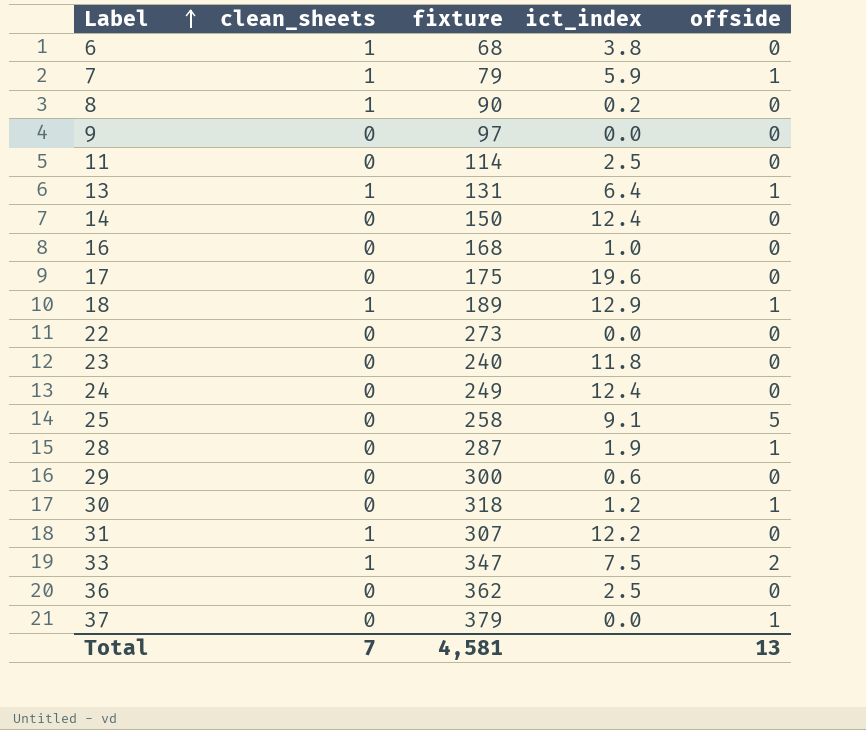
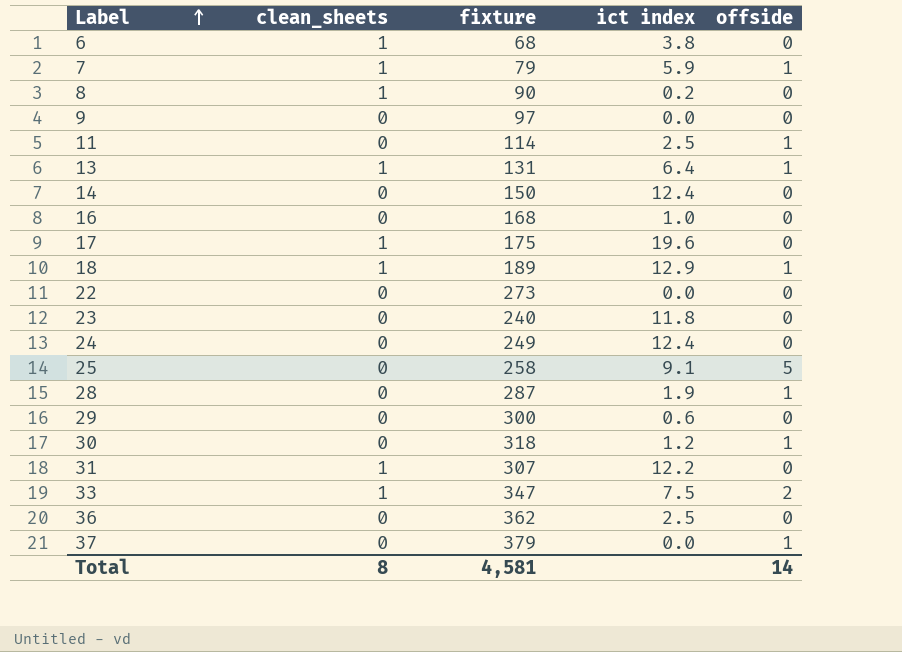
column name: ict_index -> ict index
11 | offside: 0 -> 1
17 | clean_sheets: 0 -> 1
Total | clean_sheets: 7 -> 8
Total | offside: 13 -> 14

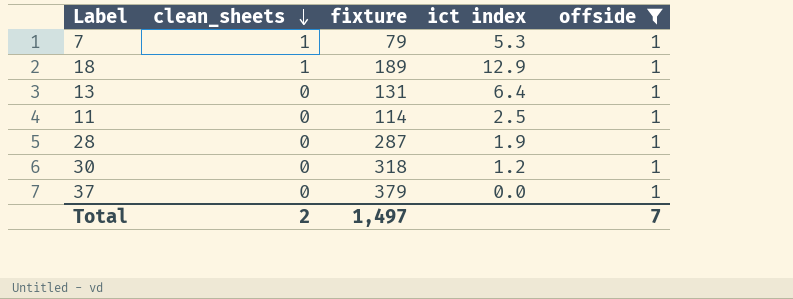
filter: none -> offside = 1
row order: Label ascending -> clean_sheets descending
7 | ict index: 5.9 -> 5.3
13 | clean_sheets: 1 -> 0
Total | clean_sheets: 8 -> 2
Total | fixture: 4,581 -> 1,497
Total | offside: 14 -> 7

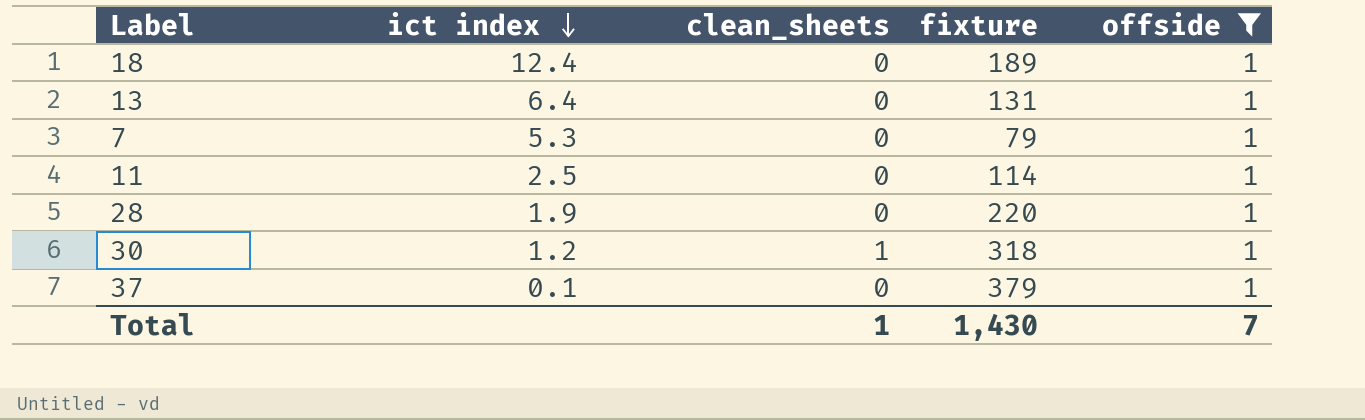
row order: clean_sheets descending -> ict index descending
column ict index | position: 4 -> 2
18 | ict index: 12.9 -> 12.4
18 | clean_sheets: 1 -> 0
7 | clean_sheets: 1 -> 0
28 | fixture: 287 -> 220
30 | clean_sheets: 0 -> 1
37 | ict index: 0.0 -> 0.1
Total | clean_sheets: 2 -> 1
Total | fixture: 1,497 -> 1,430

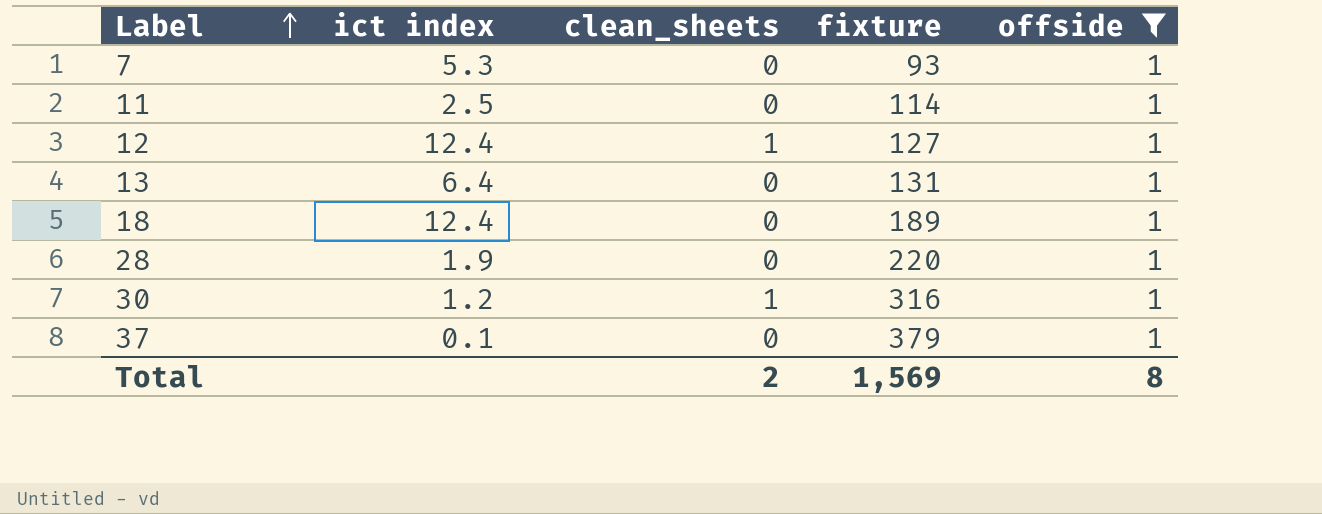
row order: ict index descending -> Label ascending
7 | fixture: 79 -> 93
row 12: none -> 12.4 | 1 | 127 | 1
30 | fixture: 318 -> 316
Total | clean_sheets: 1 -> 2
Total | fixture: 1,430 -> 1,569
Total | offside: 7 -> 8

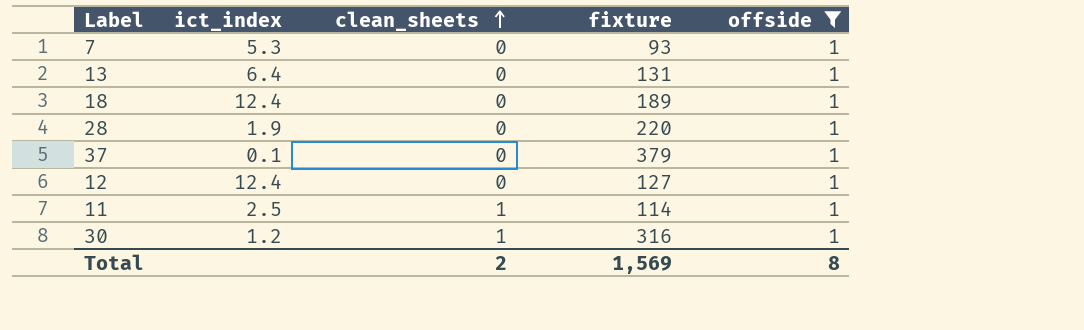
row order: Label ascending -> clean_sheets ascending
column name: ict index -> ict_index
12 | clean_sheets: 1 -> 0
11 | clean_sheets: 0 -> 1

